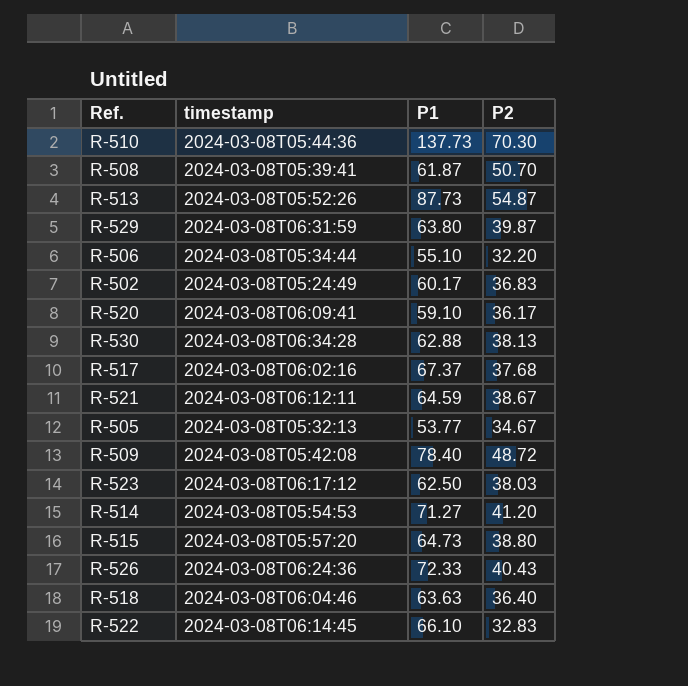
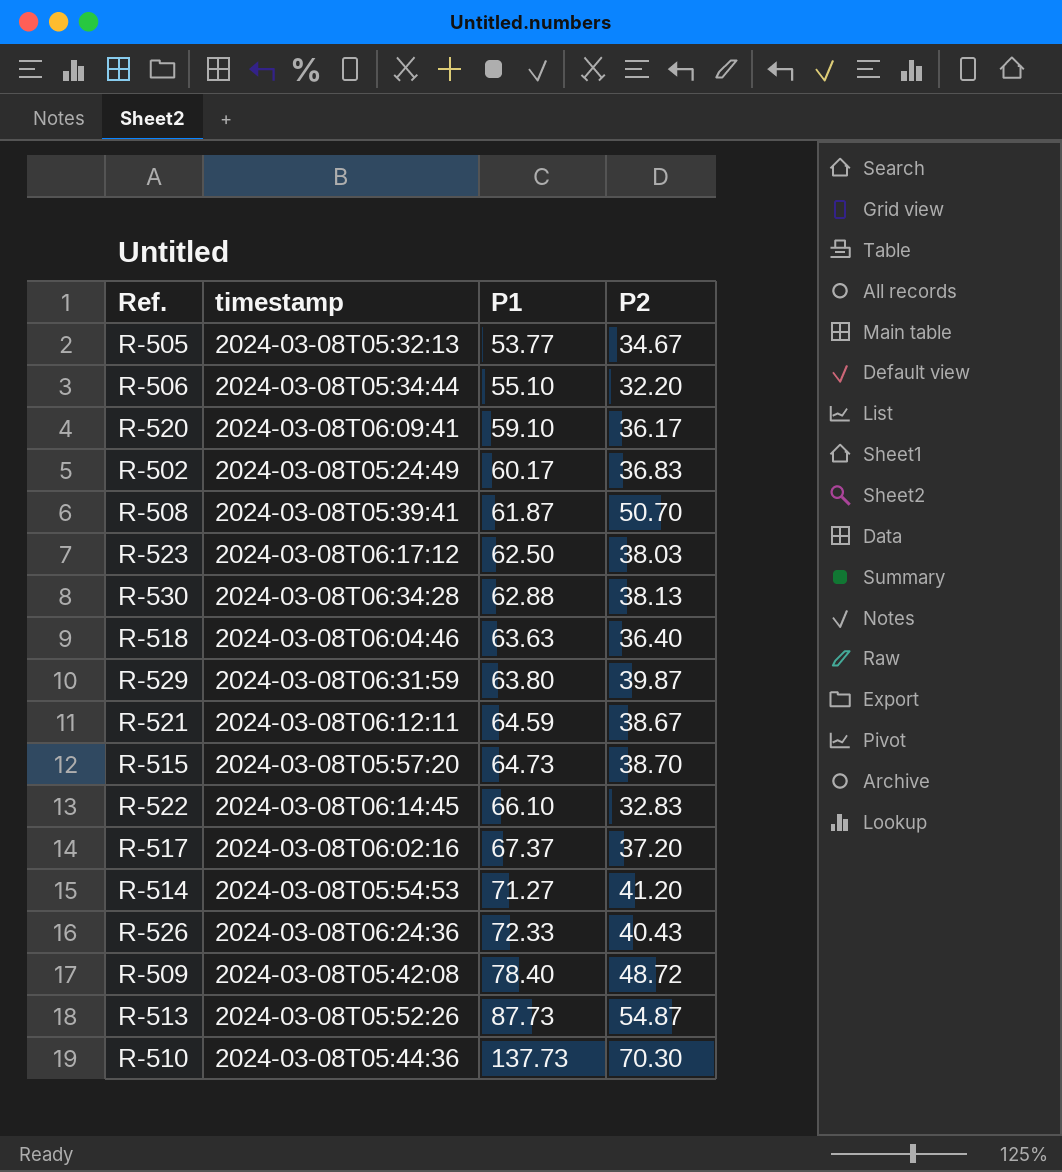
row order: none -> P1 ascending
R-515 | P2: 38.80 -> 38.70
R-517 | P2: 37.68 -> 37.20

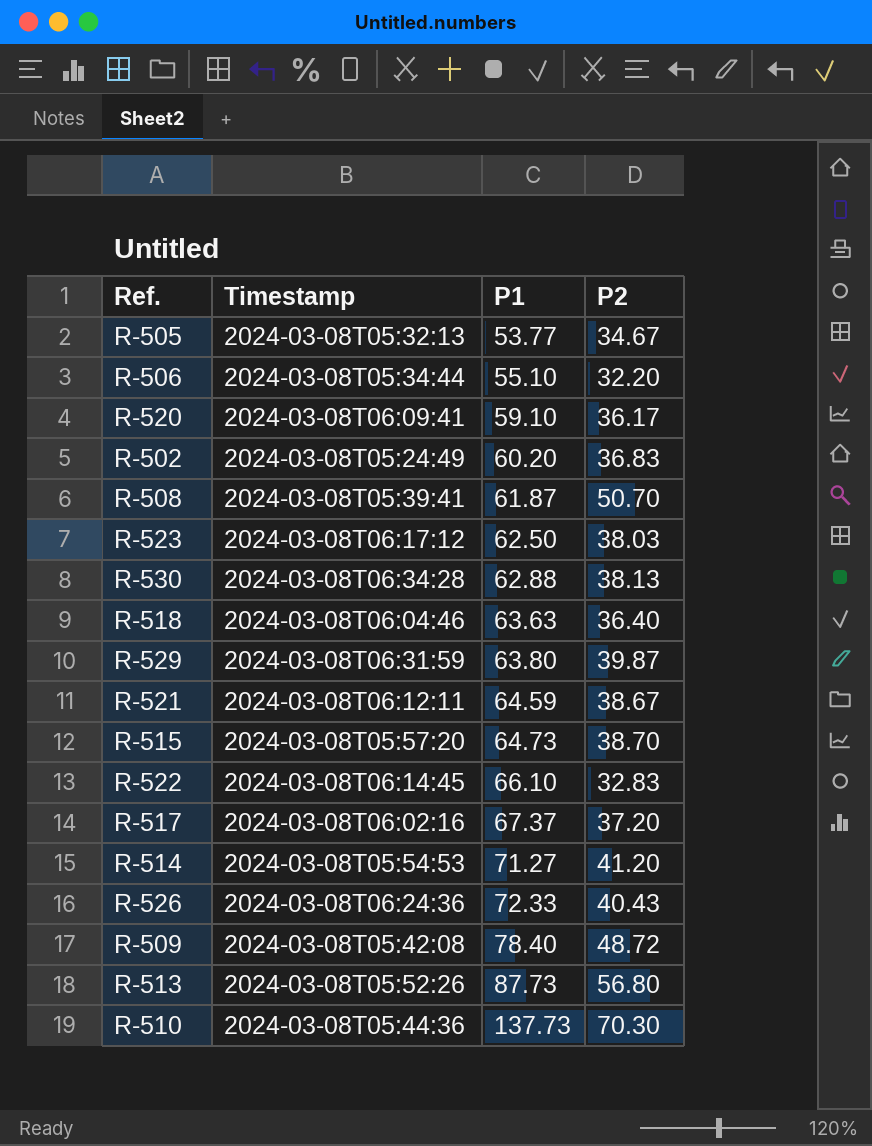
column name: timestamp -> Timestamp
R-502 | P1: 60.17 -> 60.20
R-513 | P2: 54.87 -> 56.80

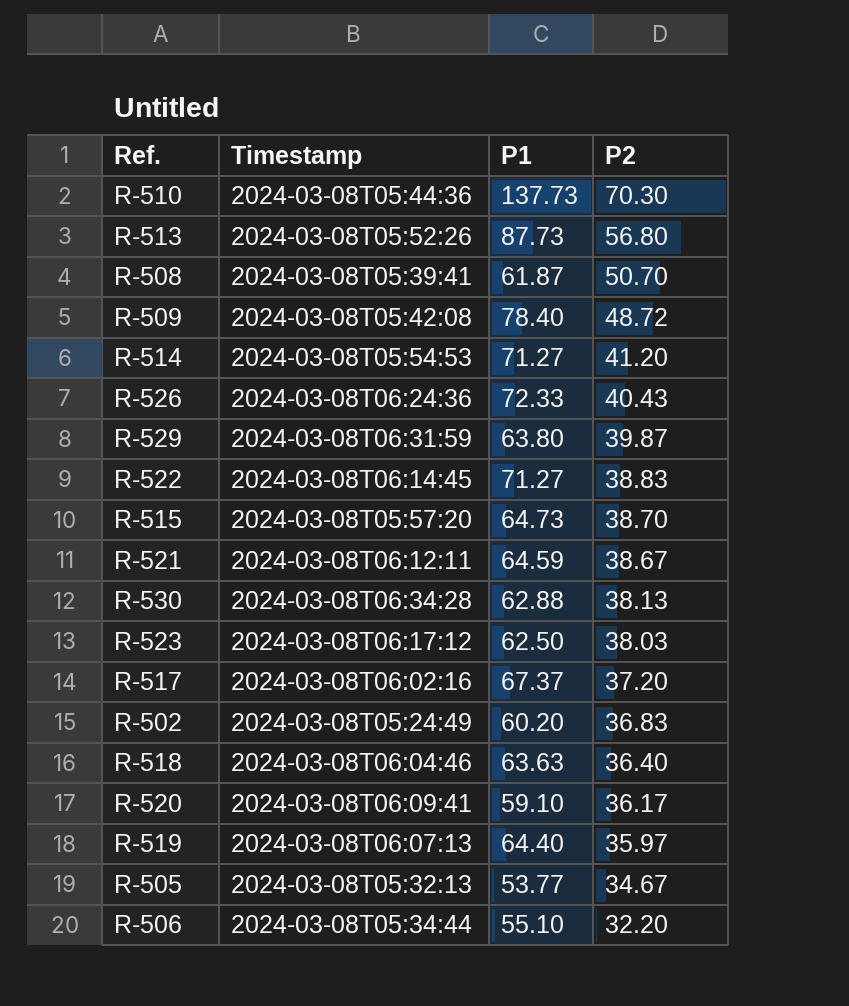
row order: P1 ascending -> P2 descending
R-522 | P1: 66.10 -> 71.27
R-522 | P2: 32.83 -> 38.83
row R-519: none -> 2024-03-08T06:07:13 | 64.40 | 35.97

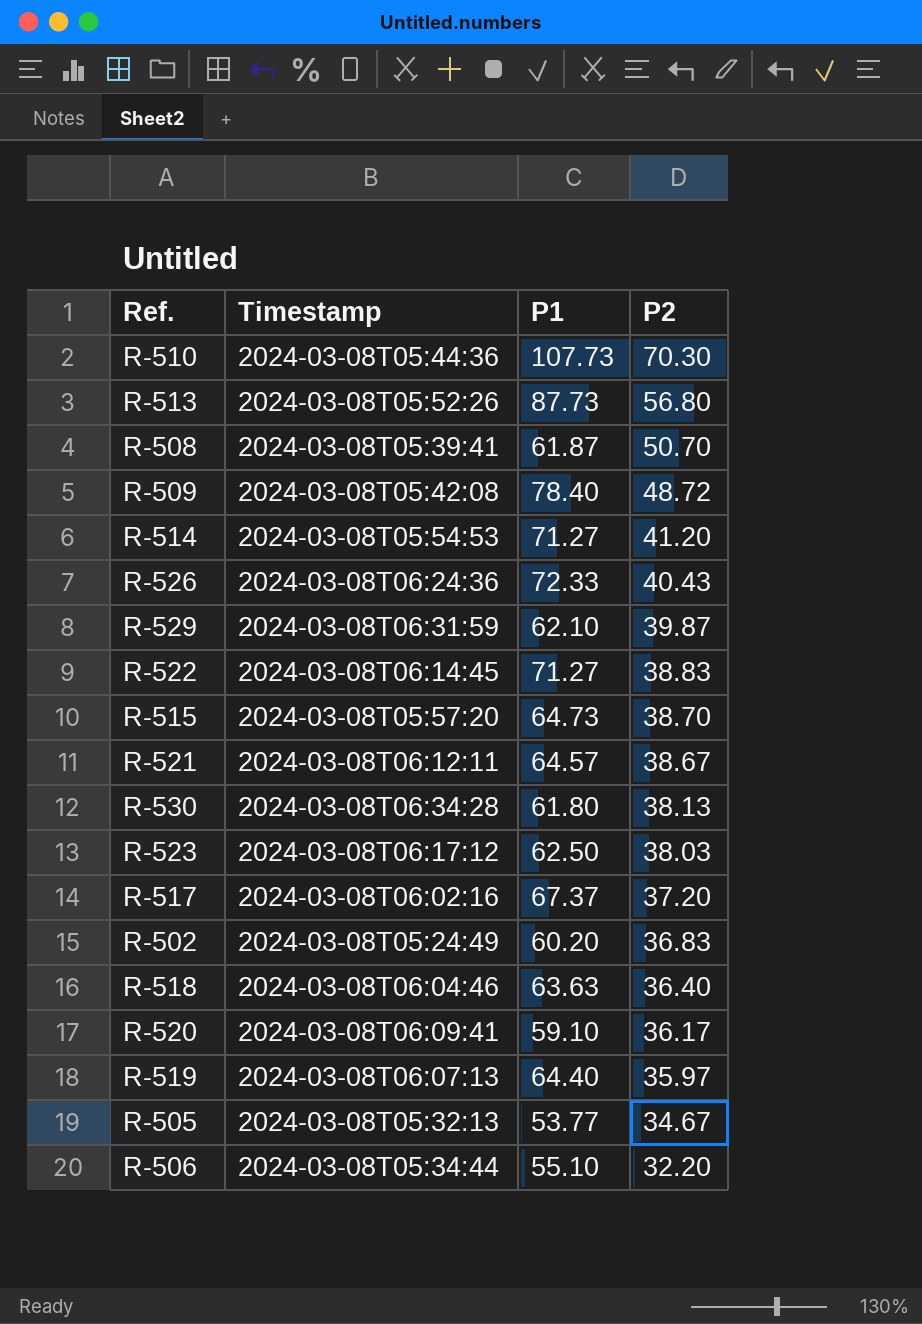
R-510 | P1: 137.73 -> 107.73
R-529 | P1: 63.80 -> 62.10
R-521 | P1: 64.59 -> 64.57
R-530 | P1: 62.88 -> 61.80

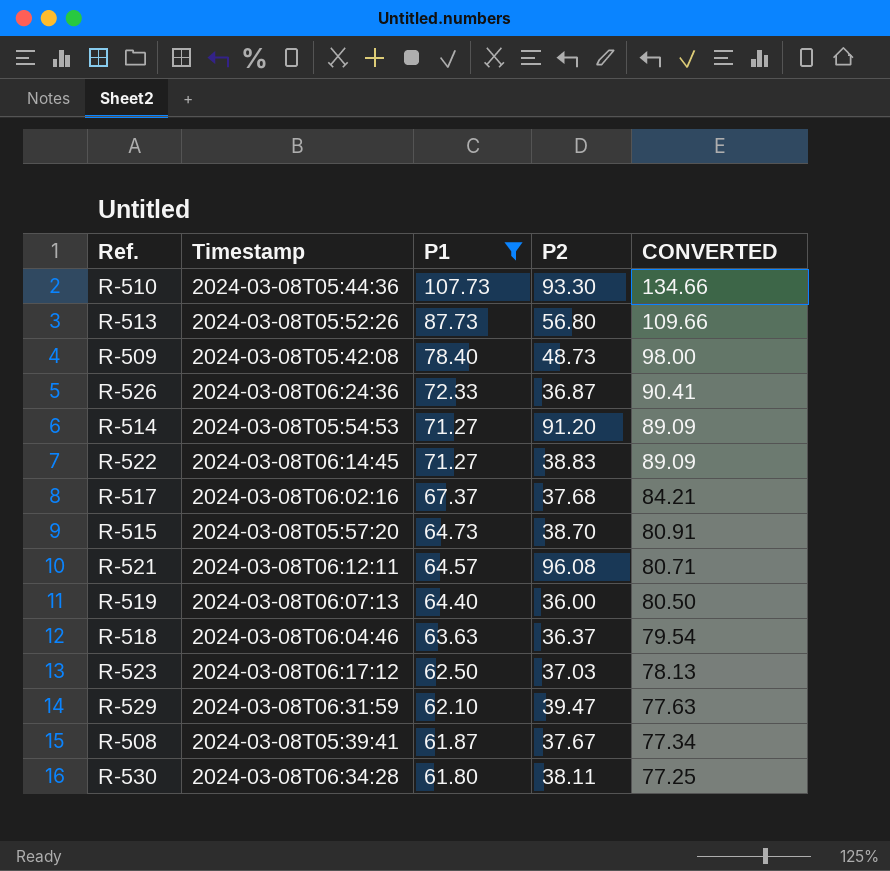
filter: none -> P1 >= 61.80
row order: P2 descending -> P1 descending
column CONVERTED | formula: none -> [P1] * 1.25
R-510 | P2: 70.30 -> 93.30
R-509 | P2: 48.72 -> 48.73
R-526 | P2: 40.43 -> 36.87
R-514 | P2: 41.20 -> 91.20
R-517 | P2: 37.20 -> 37.68
R-521 | P2: 38.67 -> 96.08
R-519 | P2: 35.97 -> 36.00
R-518 | P2: 36.40 -> 36.37
R-523 | P2: 38.03 -> 37.03
R-529 | P2: 39.87 -> 39.47
R-508 | P2: 50.70 -> 37.67
R-530 | P2: 38.13 -> 38.11

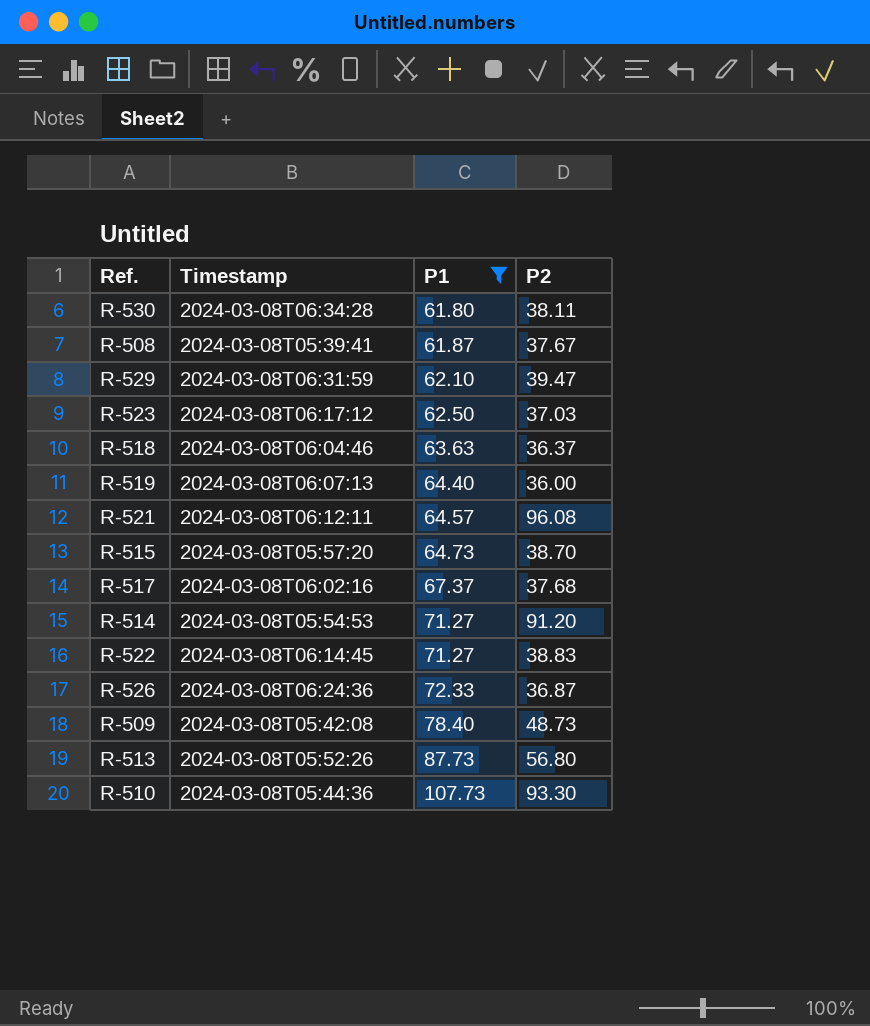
row order: P1 descending -> P1 ascending
column CONVERTED | formula: [P1] * 1.25 -> none

